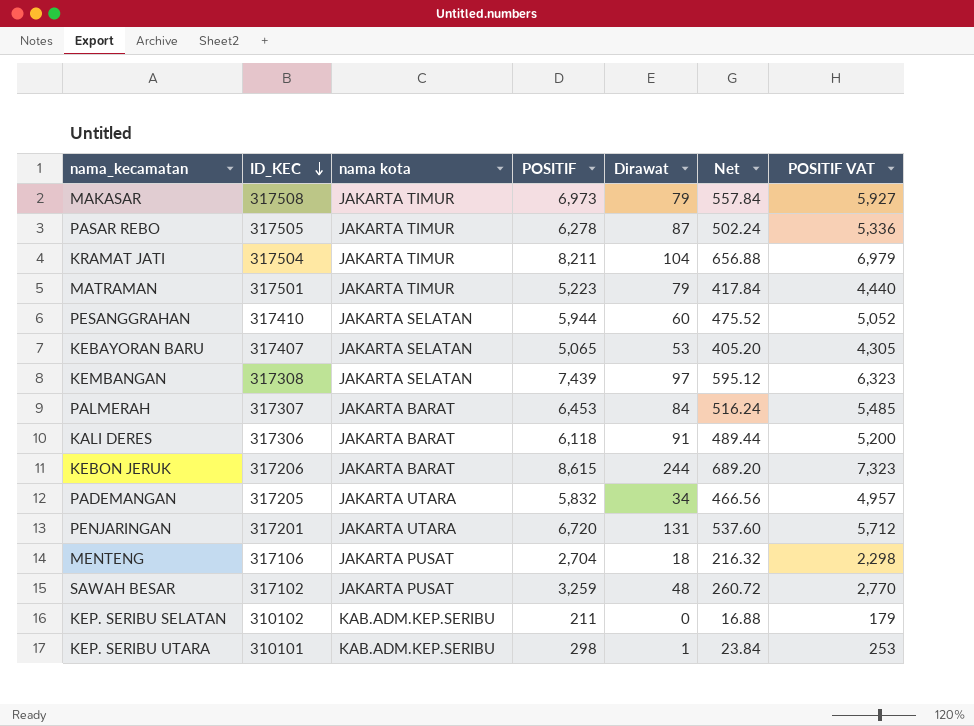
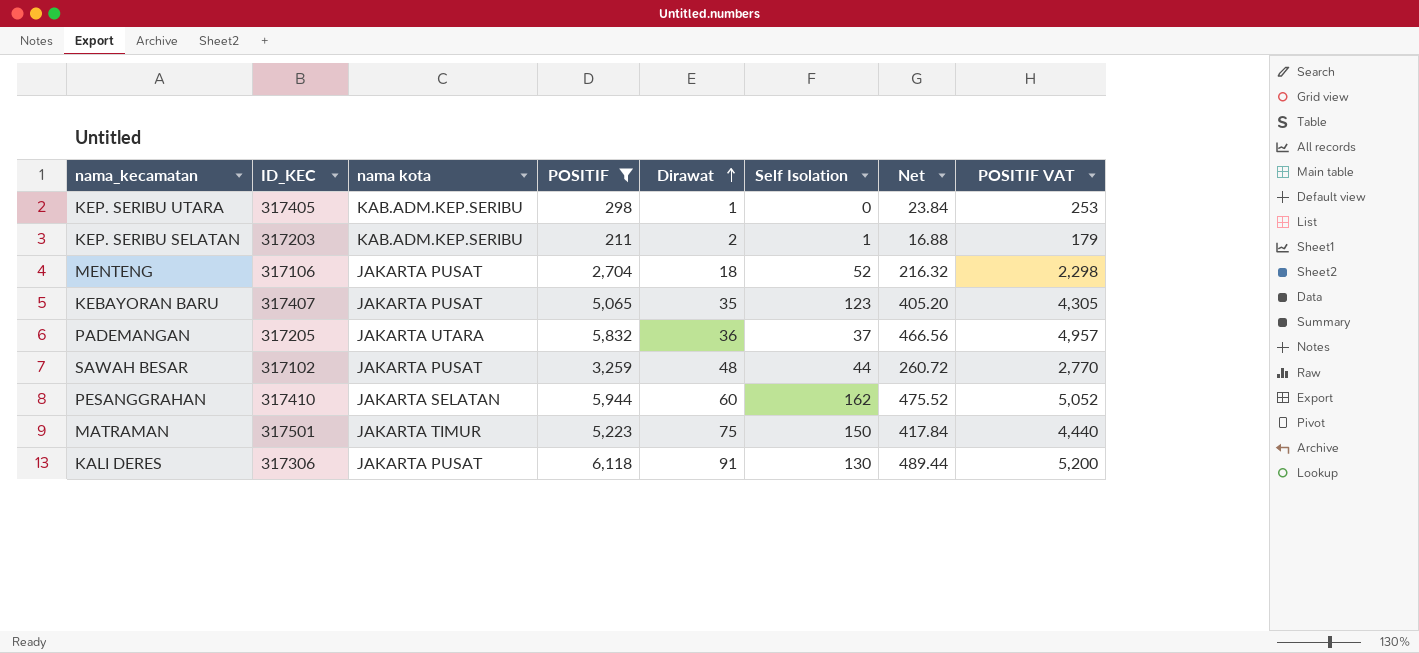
filter: none -> POSITIF <= 6,118
row order: ID_KEC descending -> Dirawat ascending
column Self Isolation | position: none -> 6
KEP. SERIBU UTARA | ID_KEC: 310101 -> 317405
KEP. SERIBU SELATAN | ID_KEC: 310102 -> 317203
KEP. SERIBU SELATAN | Dirawat: 0 -> 2
KEBAYORAN BARU | nama kota: JAKARTA SELATAN -> JAKARTA PUSAT
KEBAYORAN BARU | Dirawat: 53 -> 35
PADEMANGAN | Dirawat: 34 -> 36
MATRAMAN | Dirawat: 79 -> 75
KALI DERES | nama kota: JAKARTA BARAT -> JAKARTA PUSAT

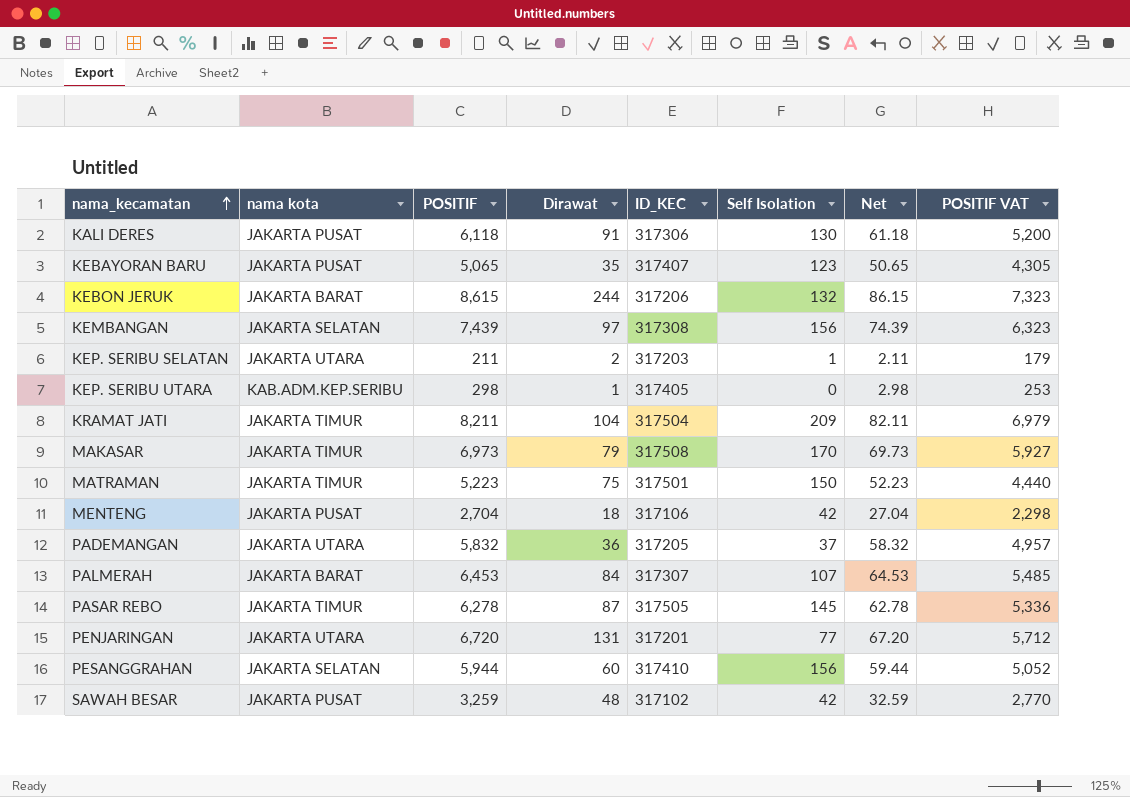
filter: POSITIF <= 6,118 -> none
row order: Dirawat ascending -> nama_kecamatan ascending
column ID_KEC | position: 2 -> 5
column Net | formula: [POSITIF] * 0.08 -> [POSITIF] * 0.01
KEP. SERIBU SELATAN | nama kota: KAB.ADM.KEP.SERIBU -> JAKARTA UTARA
MENTENG | Self Isolation: 52 -> 42
PESANGGRAHAN | Self Isolation: 162 -> 156
SAWAH BESAR | Self Isolation: 44 -> 42

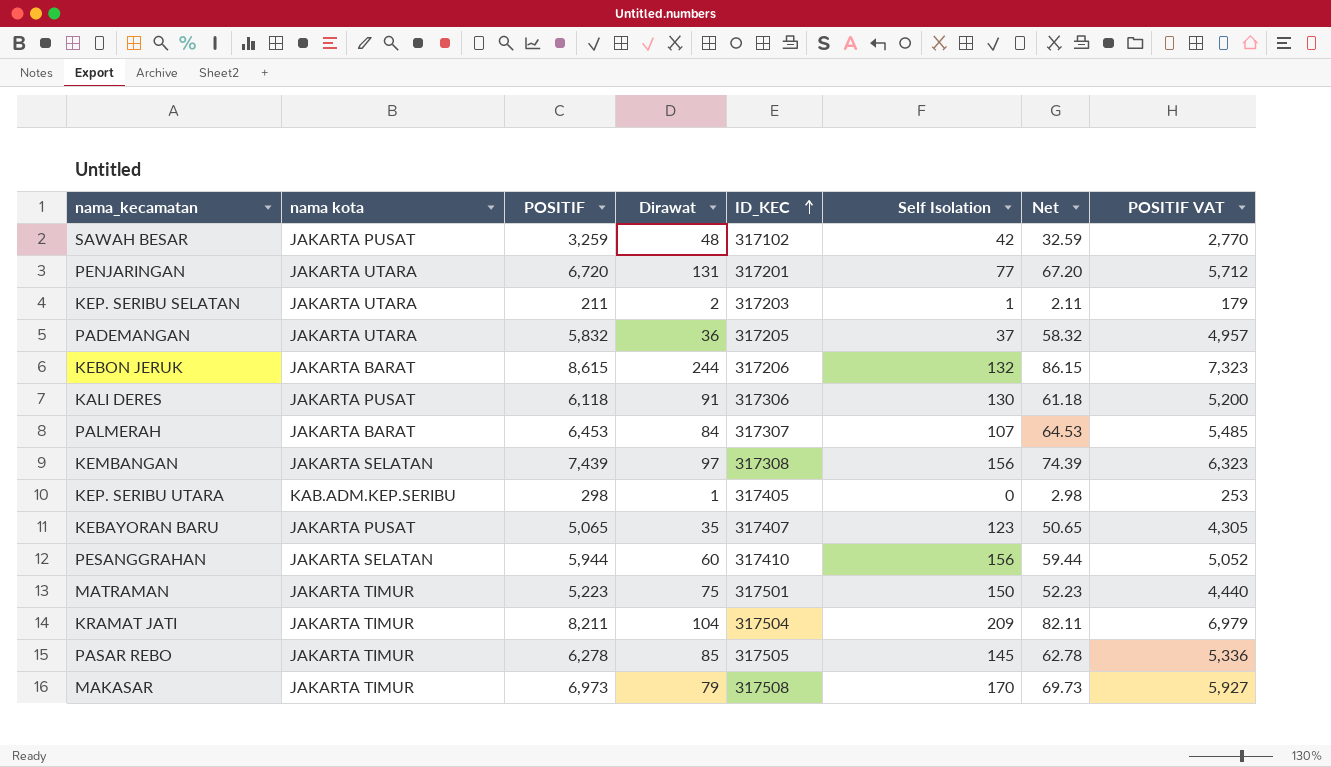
row order: nama_kecamatan ascending -> ID_KEC ascending
row MENTENG: JAKARTA PUSAT | 2,704 | 18 | 317106 | 42 | 27.04 | 2,298 -> none
PASAR REBO | Dirawat: 87 -> 85

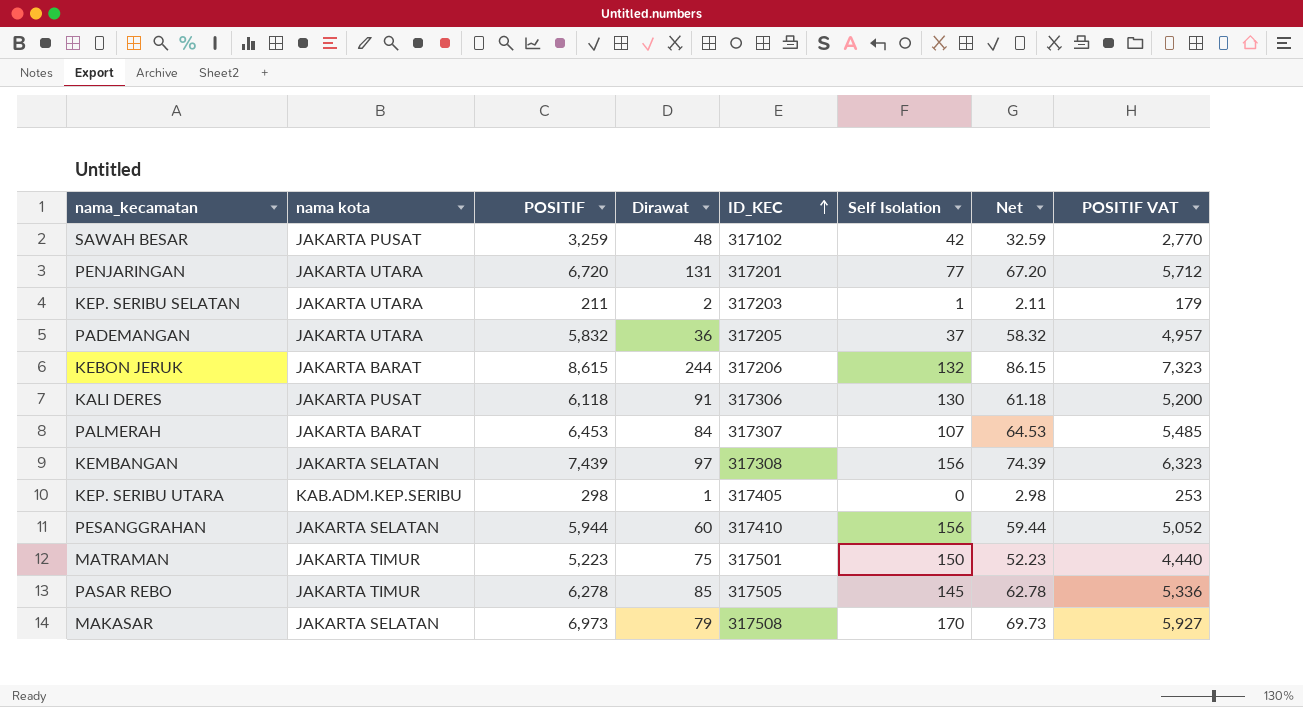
row KEBAYORAN BARU: JAKARTA PUSAT | 5,065 | 35 | 317407 | 123 | 50.65 | 4,305 -> none
row KRAMAT JATI: JAKARTA TIMUR | 8,211 | 104 | 317504 | 209 | 82.11 | 6,979 -> none
MAKASAR | nama kota: JAKARTA TIMUR -> JAKARTA SELATAN

